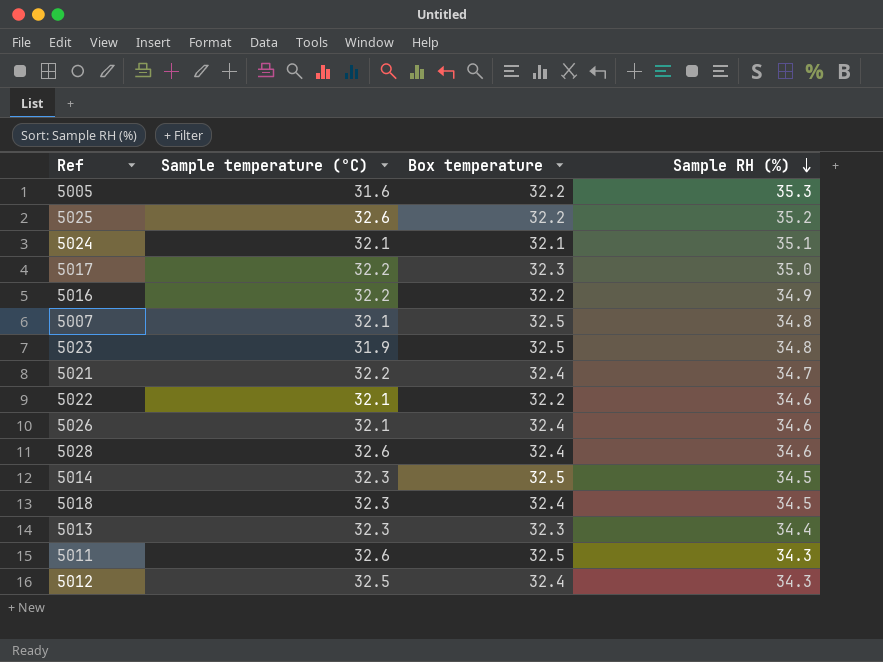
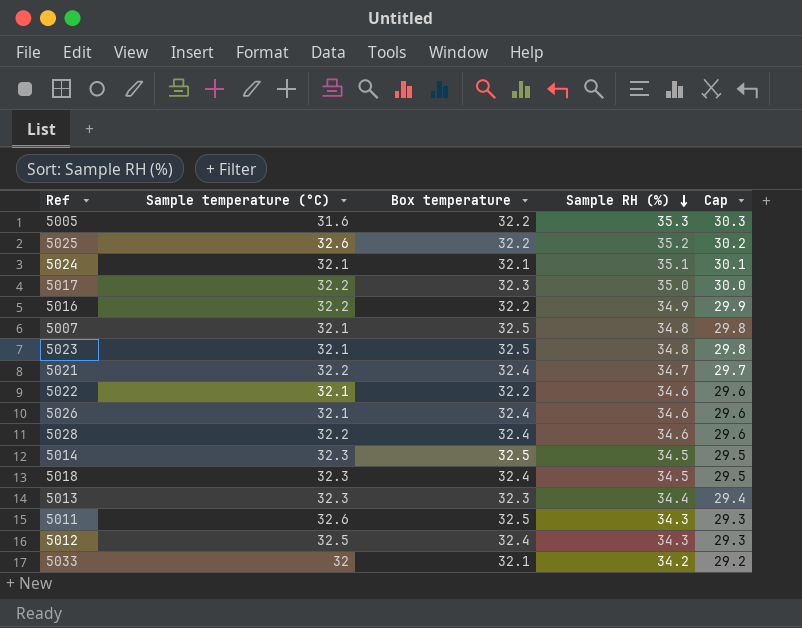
column Cap | formula: none -> [Sample RH (%)] - 5
5023 | Sample temperature (°C): 31.9 -> 32.1
5028 | Sample temperature (°C): 32.6 -> 32.2
row 5033: none -> 32 | 32.1 | 34.2 | 29.2

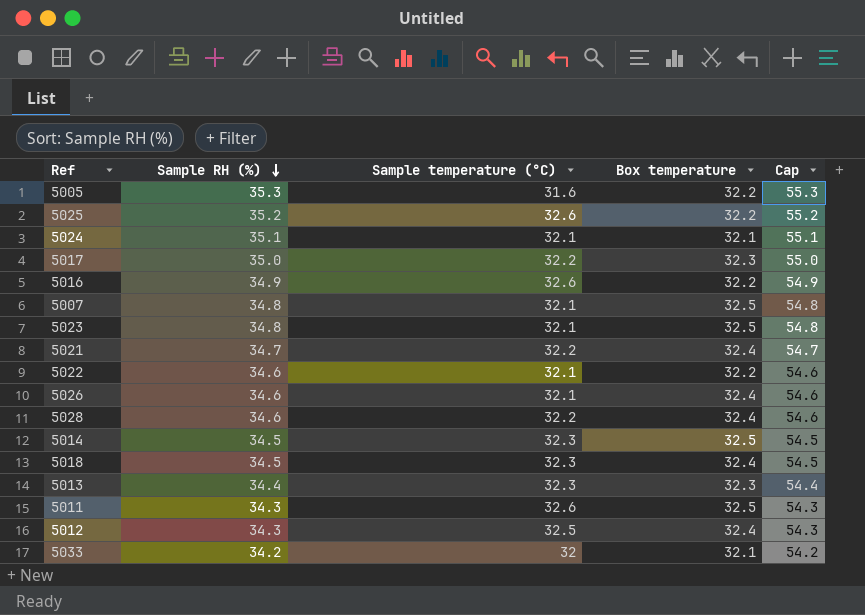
column Sample RH (%) | position: 4 -> 2
column Cap | formula: [Sample RH (%)] - 5 -> [Sample RH (%)] + 20
5016 | Sample temperature (°C): 32.2 -> 32.6

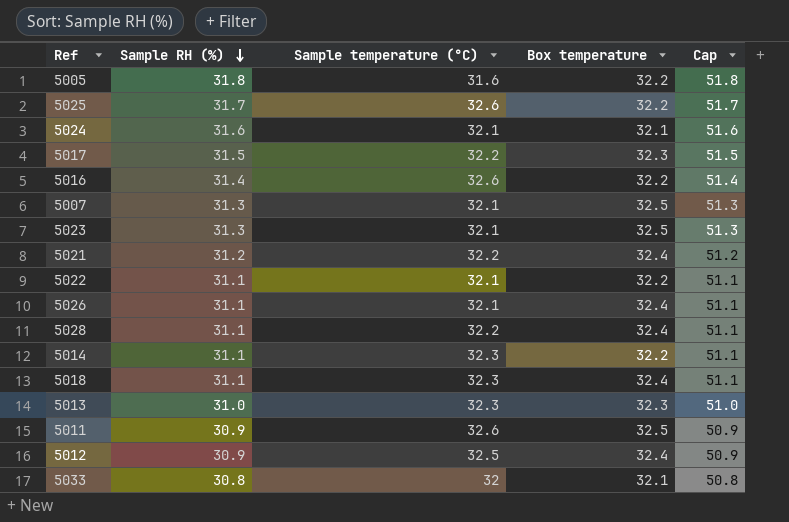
5005 | Sample RH (%): 35.3 -> 31.8
5005 | Cap: 55.3 -> 51.8
5025 | Sample RH (%): 35.2 -> 31.7
5025 | Cap: 55.2 -> 51.7
5024 | Sample RH (%): 35.1 -> 31.6
5024 | Cap: 55.1 -> 51.6
5017 | Sample RH (%): 35.0 -> 31.5
5017 | Cap: 55.0 -> 51.5
5016 | Sample RH (%): 34.9 -> 31.4
5016 | Cap: 54.9 -> 51.4
5007 | Sample RH (%): 34.8 -> 31.3
5007 | Cap: 54.8 -> 51.3
5023 | Sample RH (%): 34.8 -> 31.3
5023 | Cap: 54.8 -> 51.3
5021 | Sample RH (%): 34.7 -> 31.2
5021 | Cap: 54.7 -> 51.2
5022 | Sample RH (%): 34.6 -> 31.1
5022 | Cap: 54.6 -> 51.1
5026 | Sample RH (%): 34.6 -> 31.1
5026 | Cap: 54.6 -> 51.1
5028 | Sample RH (%): 34.6 -> 31.1
5028 | Cap: 54.6 -> 51.1
5014 | Sample RH (%): 34.5 -> 31.1
5014 | Box temperature: 32.5 -> 32.2
5014 | Cap: 54.5 -> 51.1
5018 | Sample RH (%): 34.5 -> 31.1
5018 | Cap: 54.5 -> 51.1
5013 | Sample RH (%): 34.4 -> 31.0
5013 | Cap: 54.4 -> 51.0
5011 | Sample RH (%): 34.3 -> 30.9
5011 | Cap: 54.3 -> 50.9
5012 | Sample RH (%): 34.3 -> 30.9
5012 | Cap: 54.3 -> 50.9
5033 | Sample RH (%): 34.2 -> 30.8
5033 | Cap: 54.2 -> 50.8

